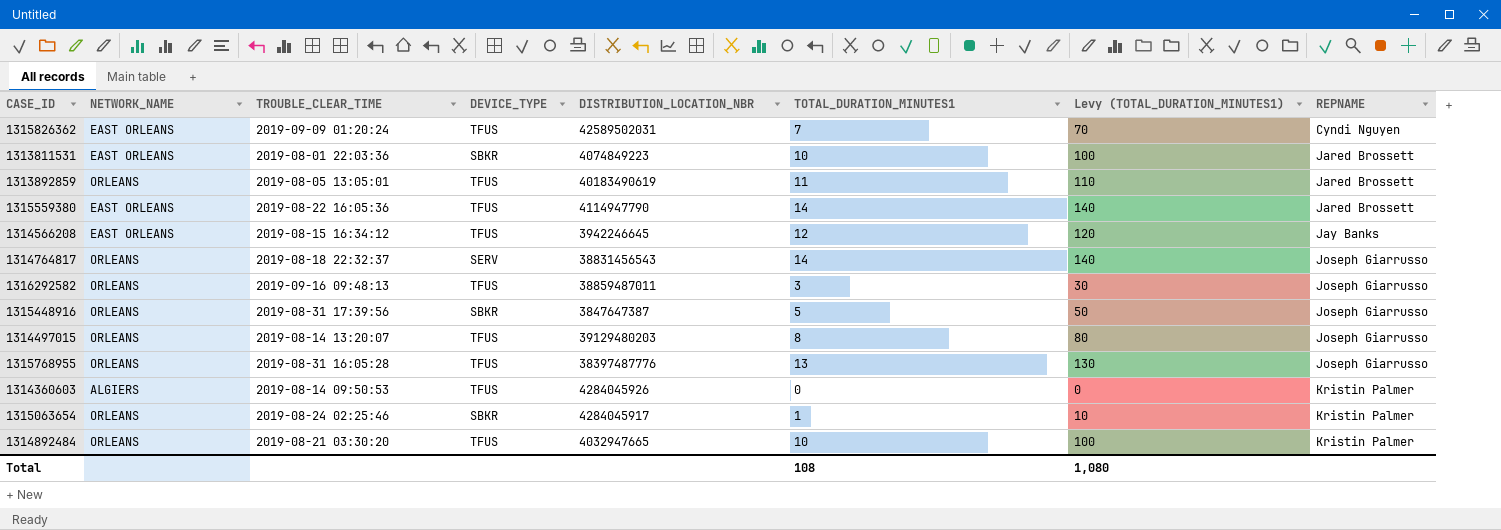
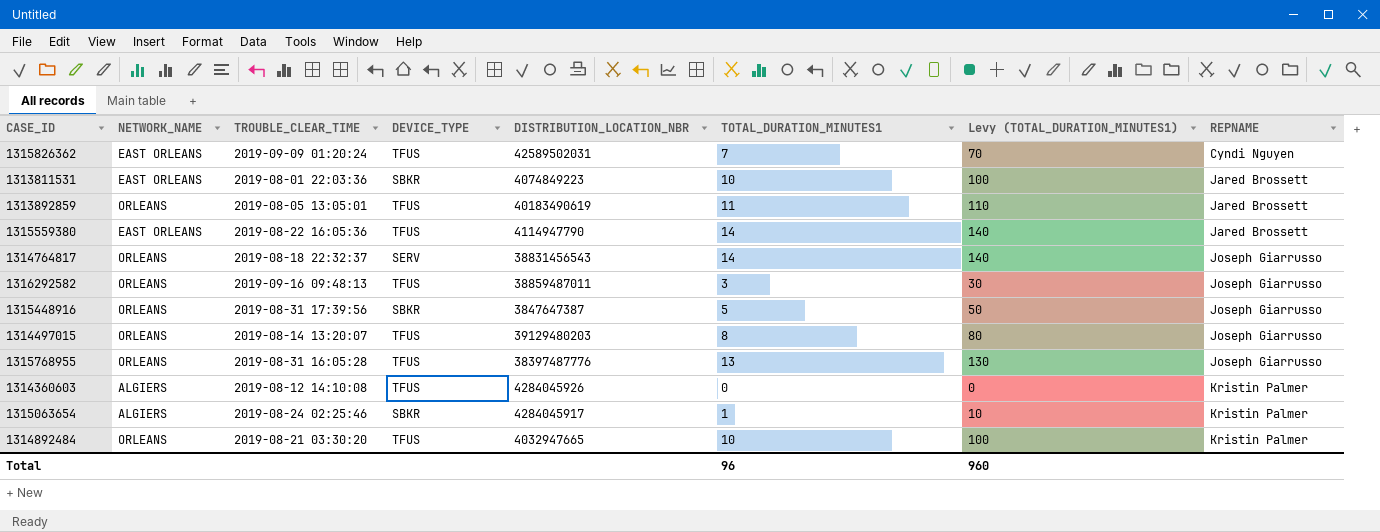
row 1314566208: EAST ORLEANS | 2019-08-15 16:34:12 | TFUS | 3942246645 | 12 | 120 | Jay Banks -> none
1314360603 | TROUBLE_CLEAR_TIME: 2019-08-14 09:50:53 -> 2019-08-12 14:10:08
1315063654 | NETWORK_NAME: ORLEANS -> ALGIERS
Total | TOTAL_DURATION_MINUTES1: 108 -> 96
Total | Levy (TOTAL_DURATION_MINUTES1): 1,080 -> 960

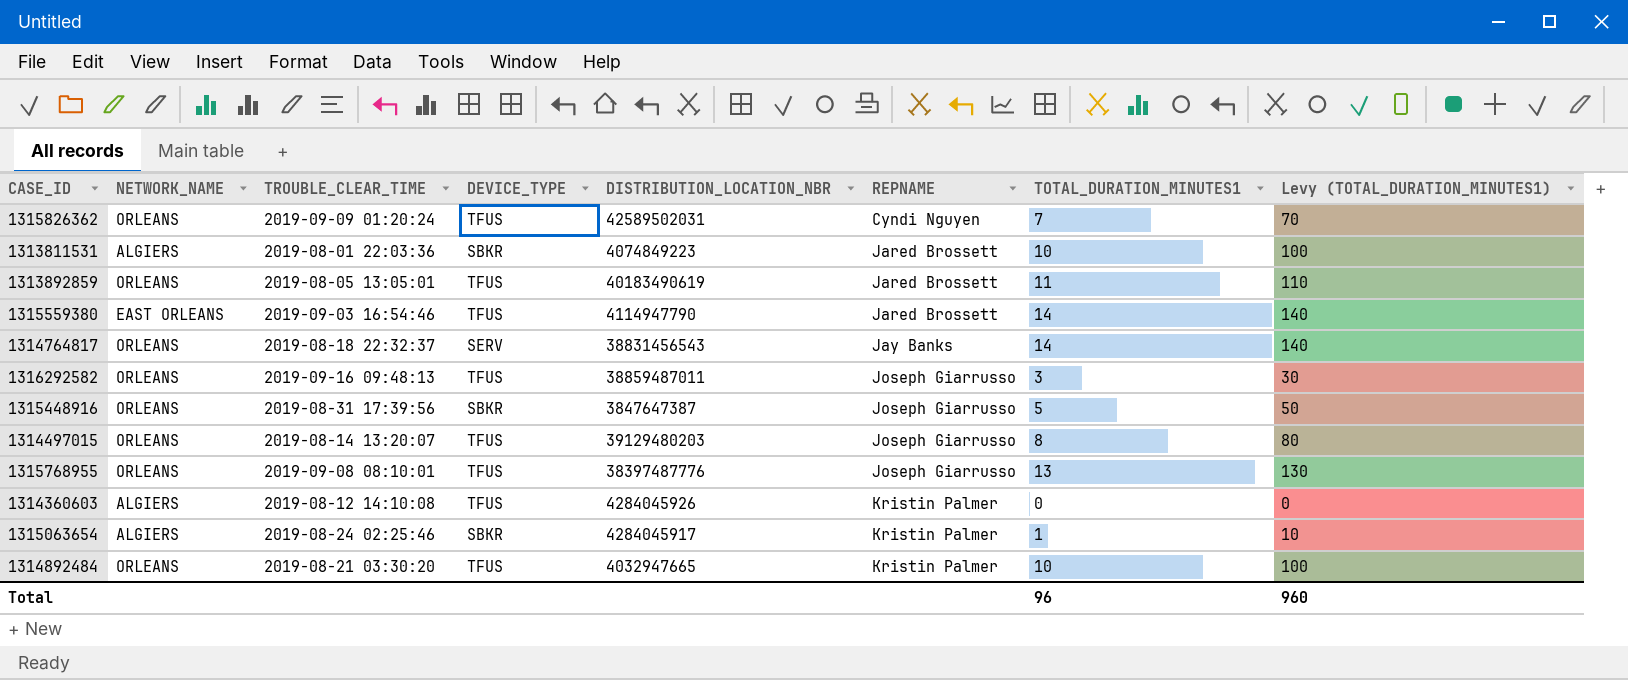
column REPNAME | position: 8 -> 6
1315826362 | NETWORK_NAME: EAST ORLEANS -> ORLEANS
1313811531 | NETWORK_NAME: EAST ORLEANS -> ALGIERS
1315559380 | TROUBLE_CLEAR_TIME: 2019-08-22 16:05:36 -> 2019-09-03 16:54:46
1314764817 | REPNAME: Joseph Giarrusso -> Jay Banks
1315768955 | TROUBLE_CLEAR_TIME: 2019-08-31 16:05:28 -> 2019-09-08 08:10:01

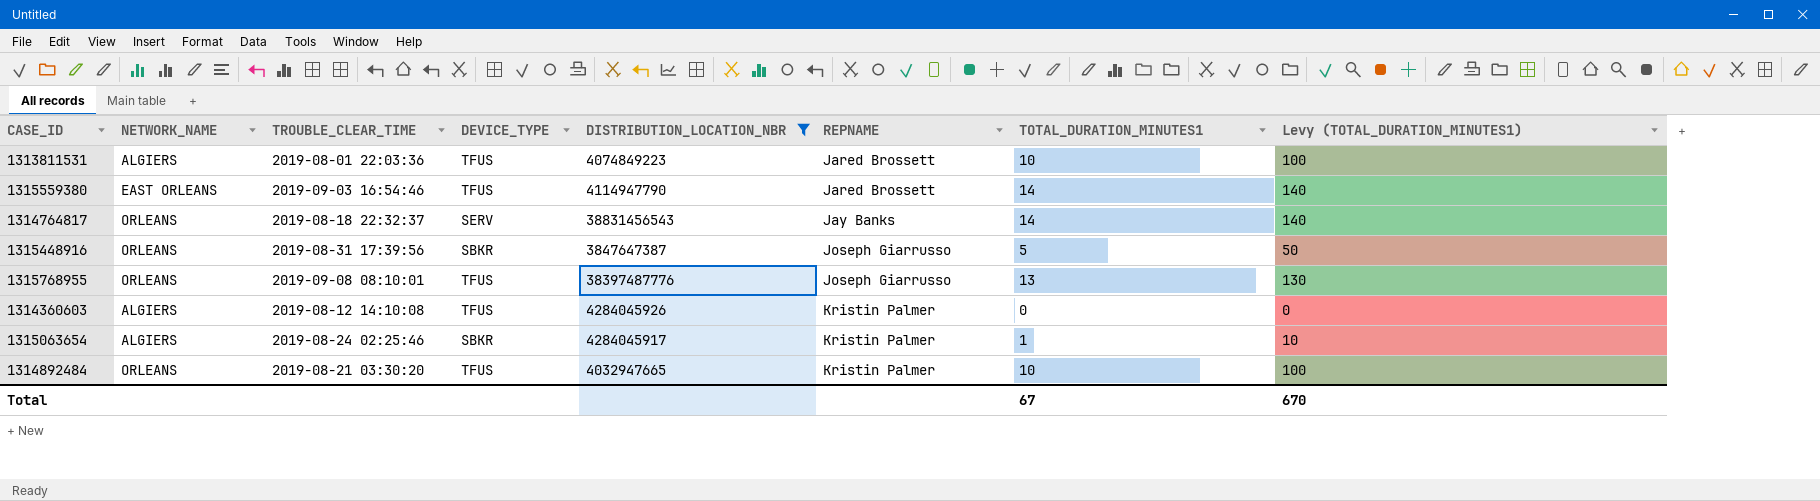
filter: none -> DISTRIBUTION_LOCATION_NBR <= 38831456543
1313811531 | DEVICE_TYPE: SBKR -> TFUS
Total | TOTAL_DURATION_MINUTES1: 96 -> 67
Total | Levy (TOTAL_DURATION_MINUTES1): 960 -> 670

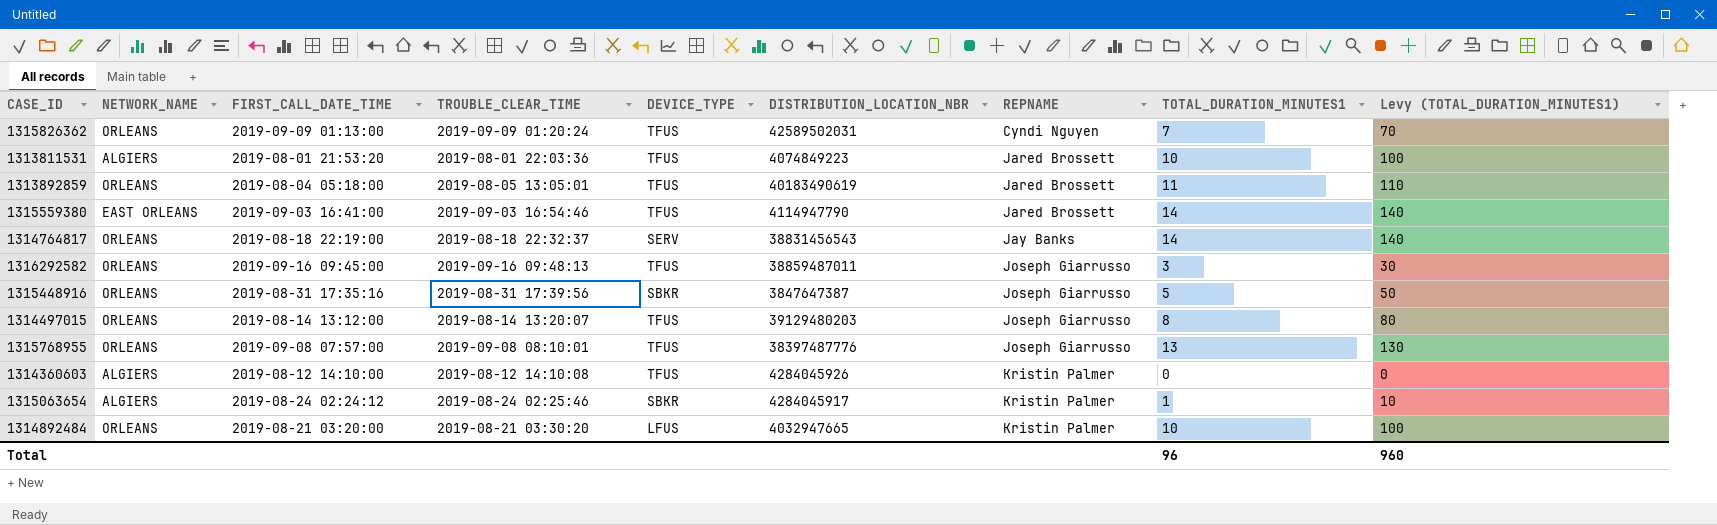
filter: DISTRIBUTION_LOCATION_NBR <= 38831456543 -> none
column FIRST_CALL_DATE_TIME | position: none -> 3
1314892484 | DEVICE_TYPE: TFUS -> LFUS
Total | TOTAL_DURATION_MINUTES1: 67 -> 96
Total | Levy (TOTAL_DURATION_MINUTES1): 670 -> 960

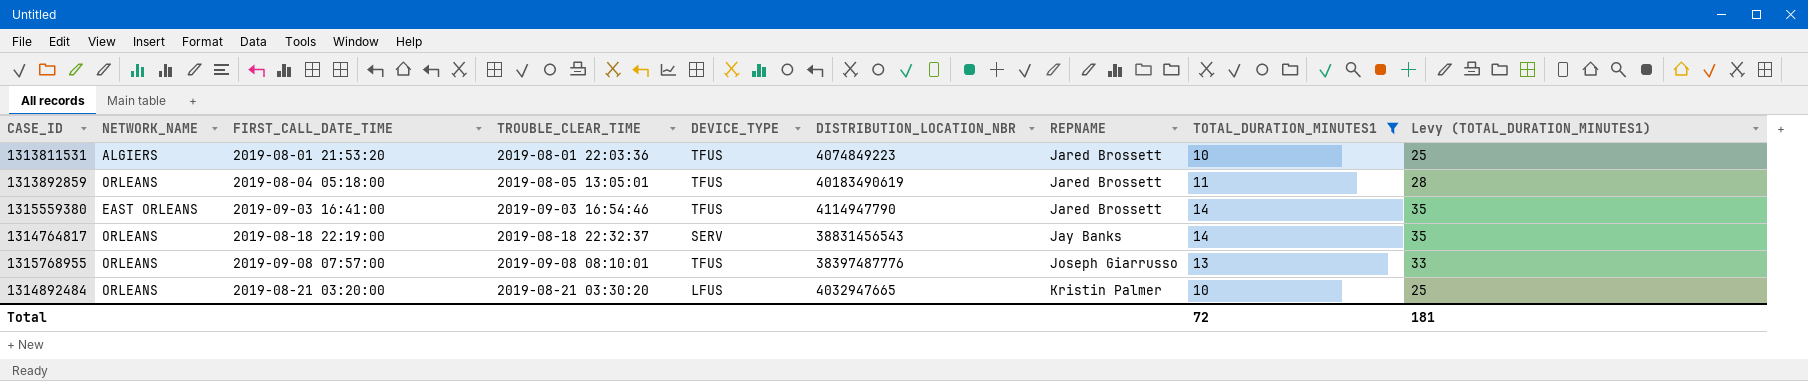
filter: none -> TOTAL_DURATION_MINUTES1 >= 10
column Levy (TOTAL_DURATION_MINUTES1) | formula: [TOTAL_DURATION_MINUTES1] * 10 -> [TOTAL_DURATION_MINUTES1] * 2.5
Total | TOTAL_DURATION_MINUTES1: 96 -> 72
Total | Levy (TOTAL_DURATION_MINUTES1): 960 -> 181

